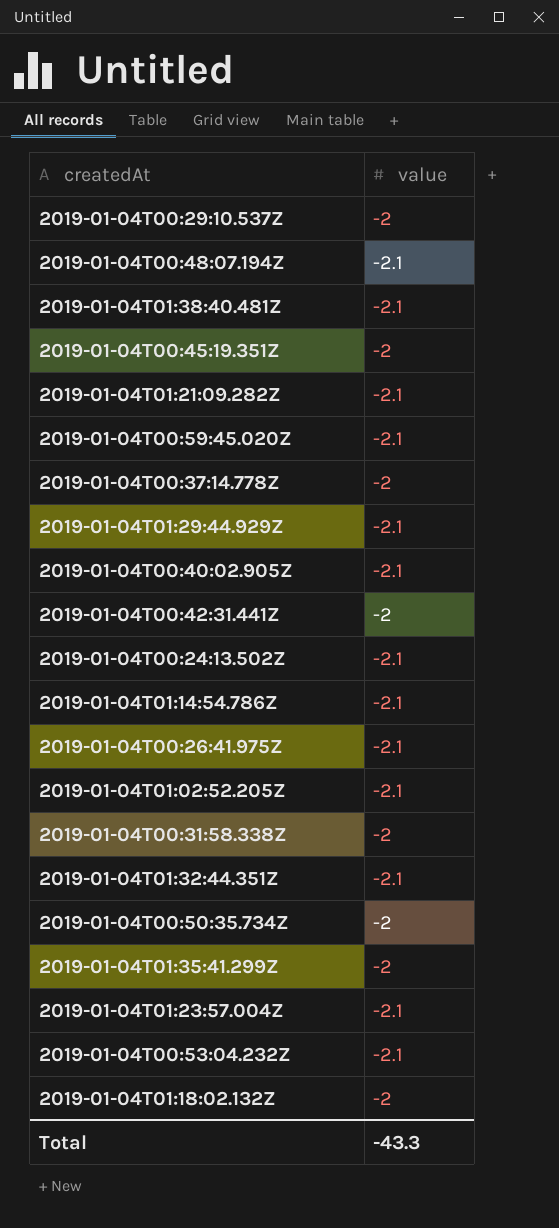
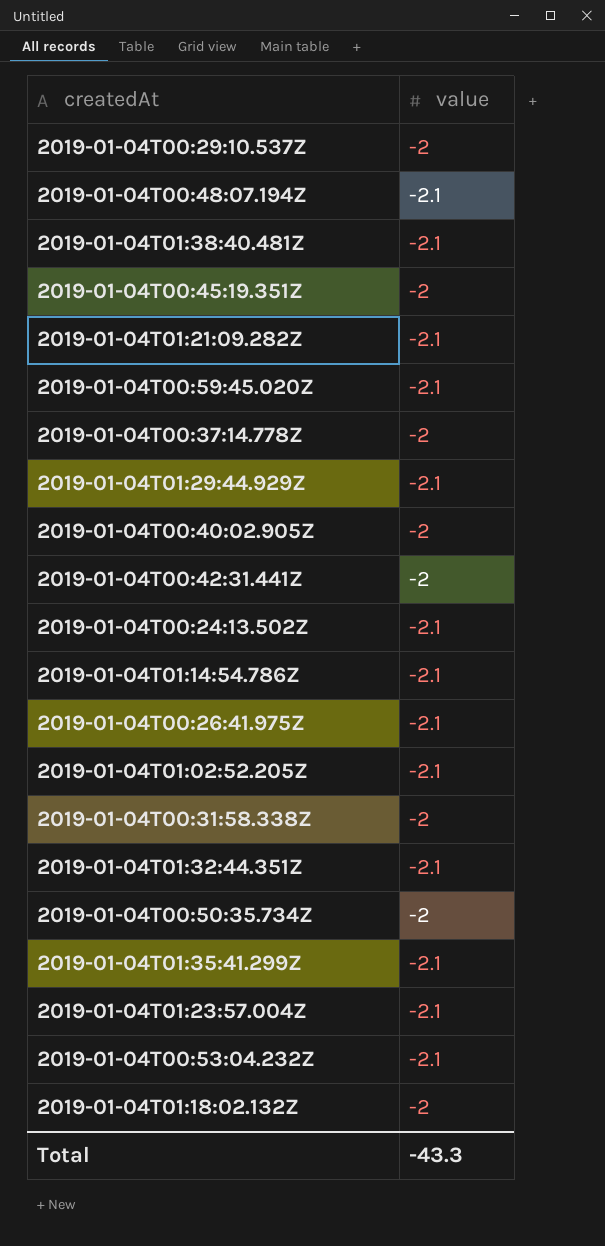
2019-01-04T00:40:02.905Z | value: -2.1 -> -2
2019-01-04T01:35:41.299Z | value: -2 -> -2.1

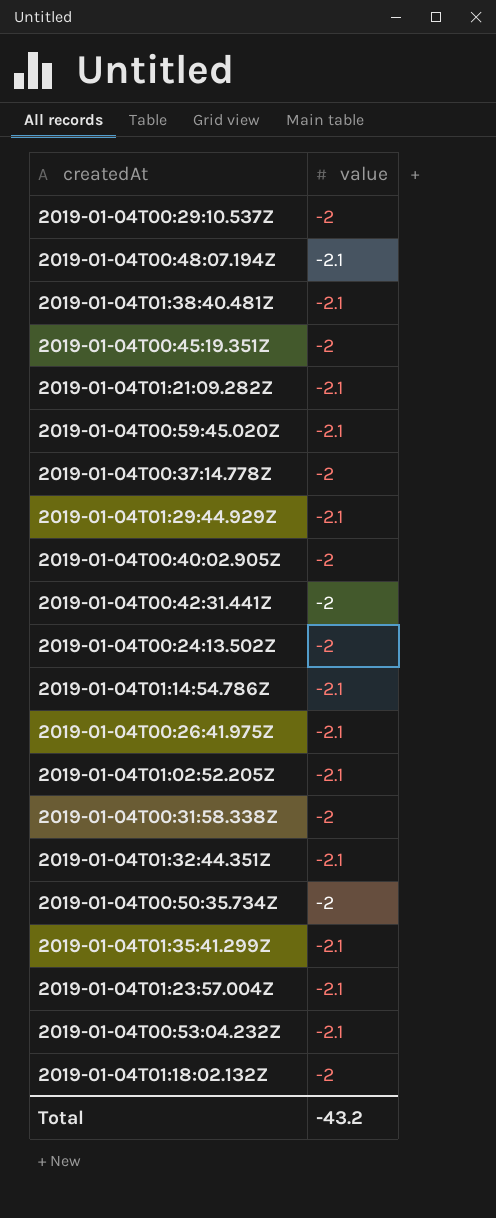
2019-01-04T00:24:13.502Z | value: -2.1 -> -2
Total | value: -43.3 -> -43.2

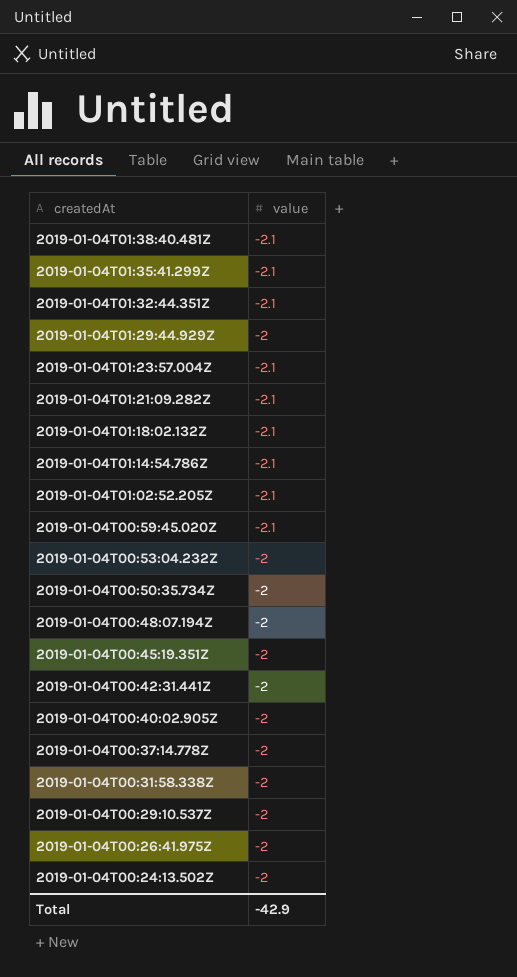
row order: none -> createdAt descending
2019-01-04T01:29:44.929Z | value: -2.1 -> -2
2019-01-04T01:18:02.132Z | value: -2 -> -2.1
2019-01-04T00:53:04.232Z | value: -2.1 -> -2
2019-01-04T00:48:07.194Z | value: -2.1 -> -2
2019-01-04T00:26:41.975Z | value: -2.1 -> -2
Total | value: -43.2 -> -42.9

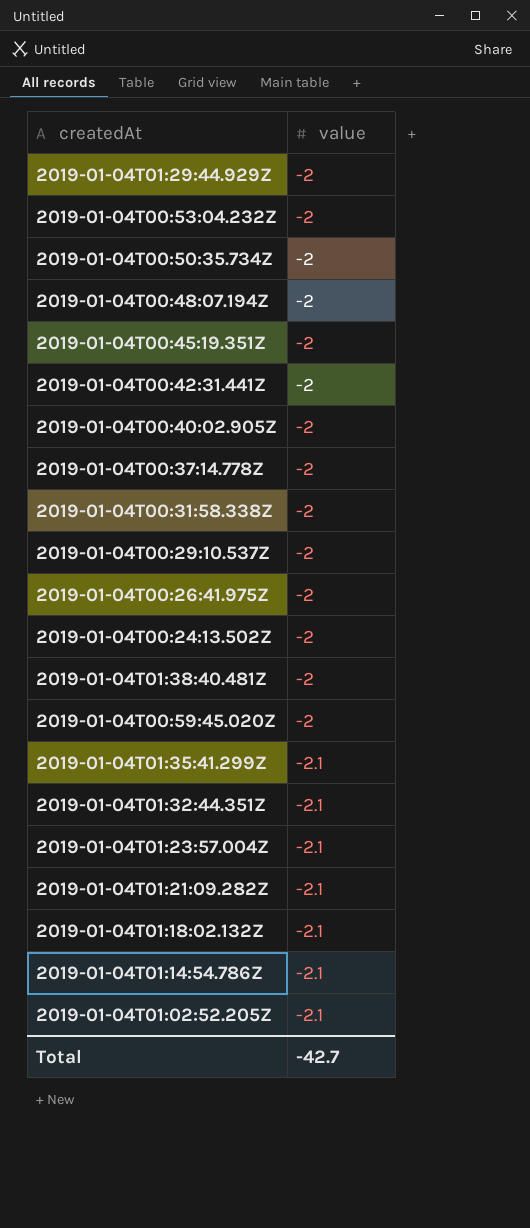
row order: createdAt descending -> value descending
2019-01-04T01:38:40.481Z | value: -2.1 -> -2
2019-01-04T00:59:45.020Z | value: -2.1 -> -2
Total | value: -42.9 -> -42.7

